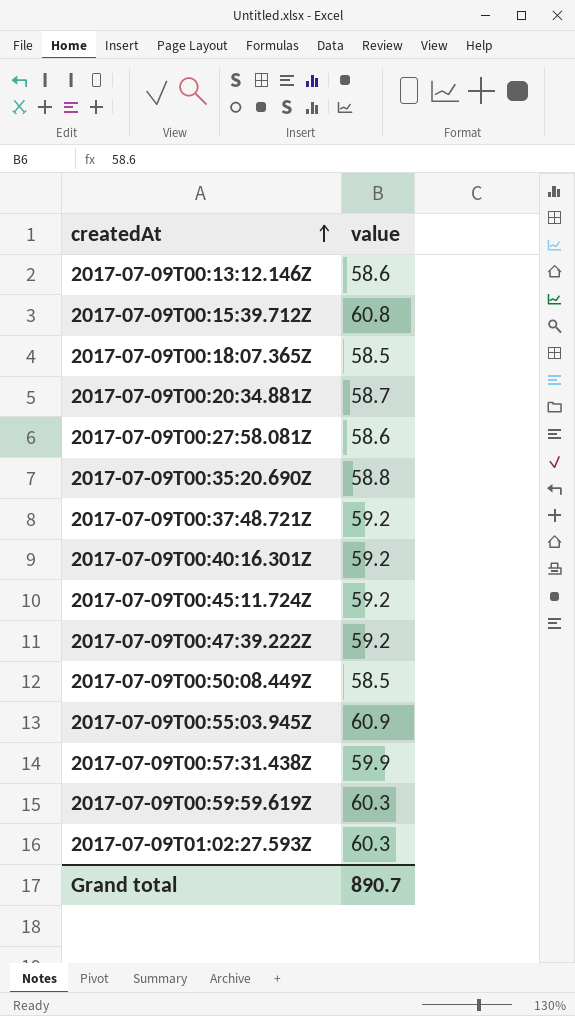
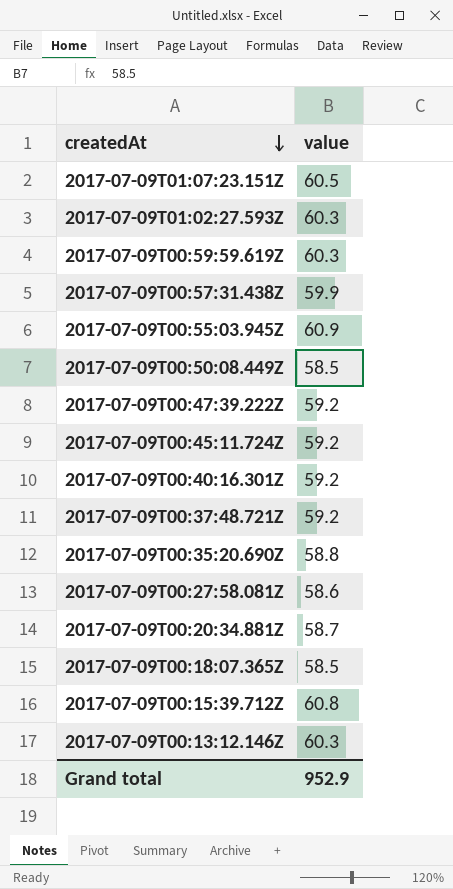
row order: createdAt ascending -> createdAt descending
row 2017-07-09T01:07:23.151Z: none -> 60.5
2017-07-09T00:13:12.146Z | value: 58.6 -> 60.3
Grand total | value: 890.7 -> 952.9

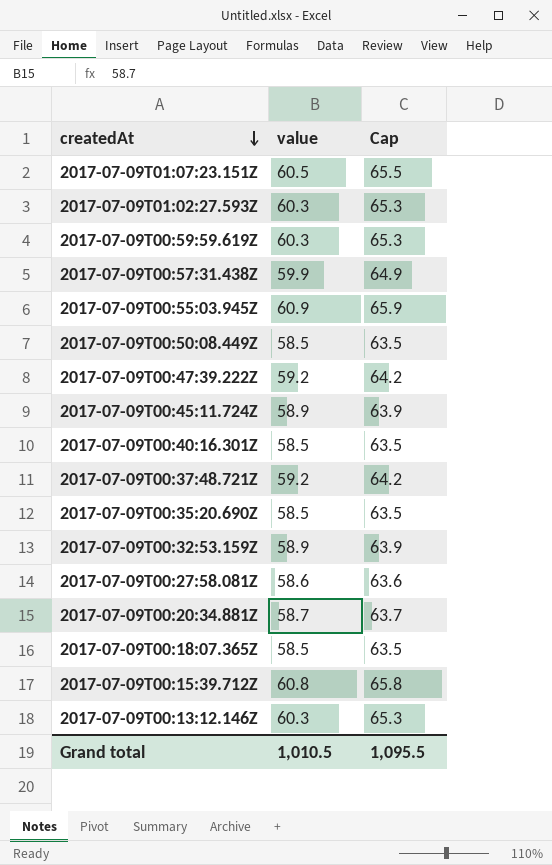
column Cap | formula: none -> [value] + 5
2017-07-09T00:45:11.724Z | value: 59.2 -> 58.9
2017-07-09T00:40:16.301Z | value: 59.2 -> 58.5
2017-07-09T00:35:20.690Z | value: 58.8 -> 58.5
row 2017-07-09T00:32:53.159Z: none -> 58.9 | 63.9
Grand total | value: 952.9 -> 1,010.5

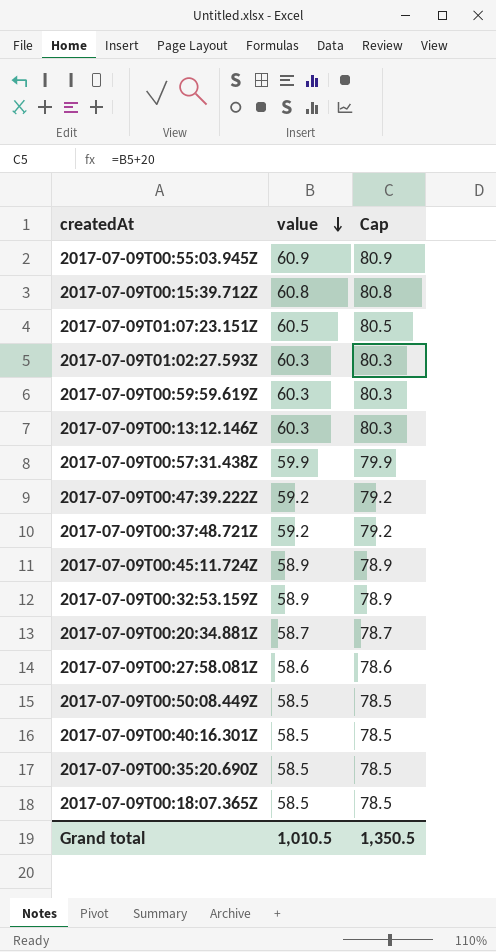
row order: createdAt descending -> value descending
column Cap | formula: [value] + 5 -> [value] + 20
Grand total | Cap: 1,095.5 -> 1,350.5

